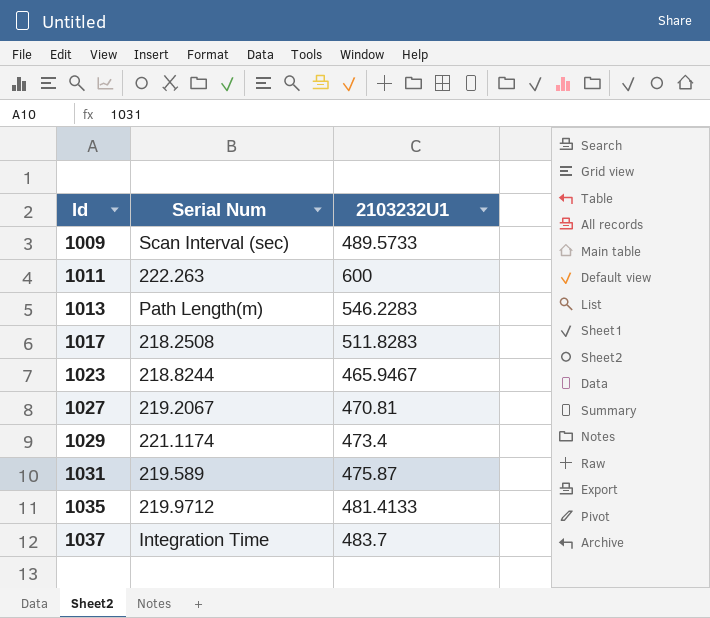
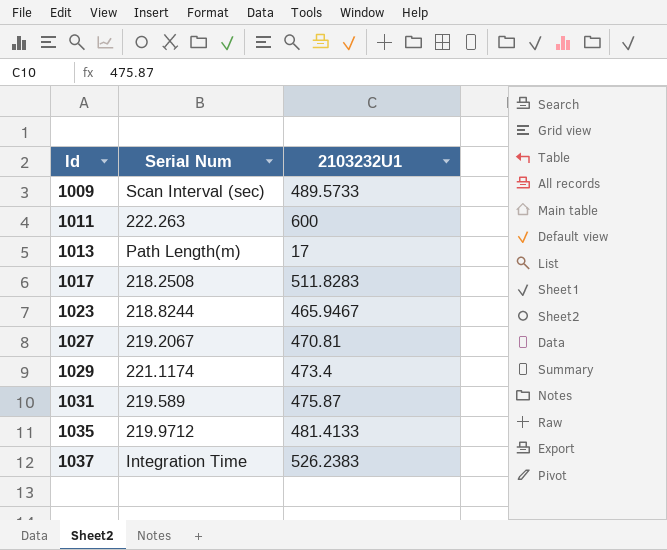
1013 | 2103232U1: 546.2283 -> 17
1037 | 2103232U1: 483.7 -> 526.2383

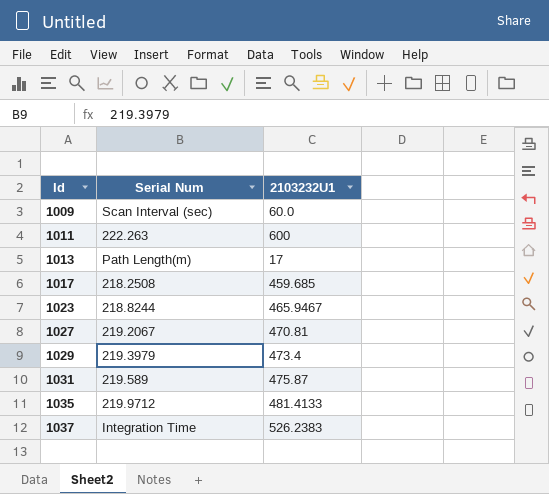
1009 | 2103232U1: 489.5733 -> 60.0
1017 | 2103232U1: 511.8283 -> 459.685
1029 | Serial Num: 221.1174 -> 219.3979

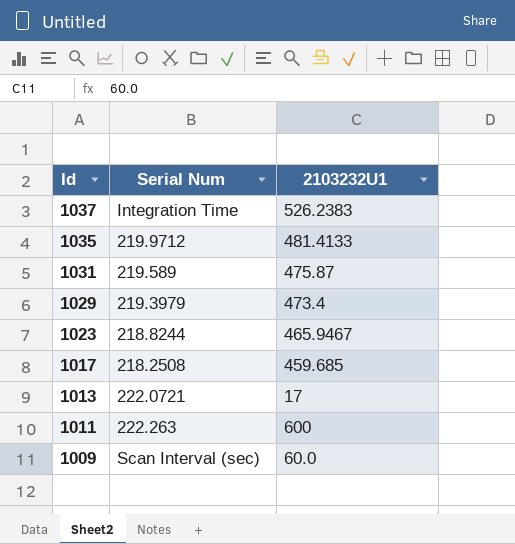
row order: Id ascending -> Id descending
row 1027: 219.2067 | 470.81 -> none
1013 | Serial Num: Path Length(m) -> 222.0721

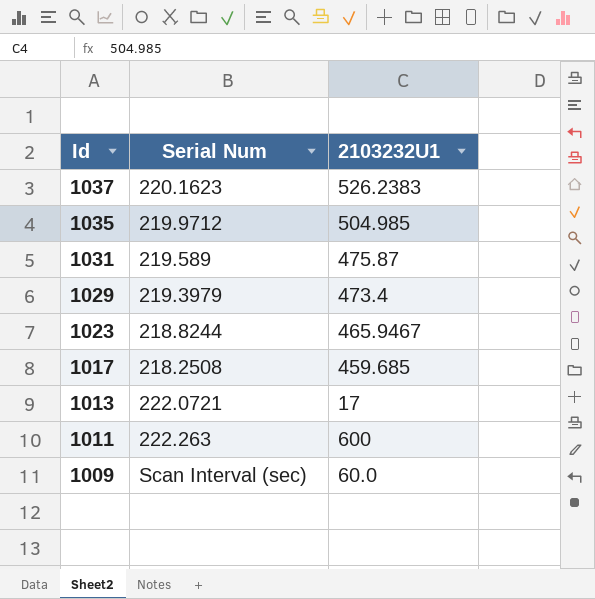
1037 | Serial Num: Integration Time -> 220.1623
1035 | 2103232U1: 481.4133 -> 504.985

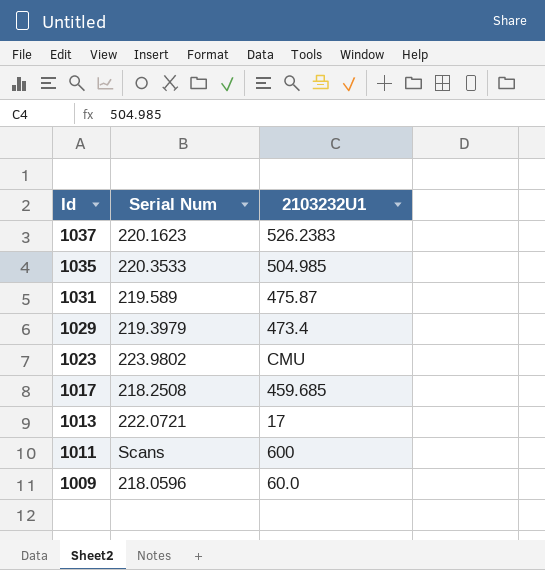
1035 | Serial Num: 219.9712 -> 220.3533
1023 | Serial Num: 218.8244 -> 223.9802
1023 | 2103232U1: 465.9467 -> CMU
1011 | Serial Num: 222.263 -> Scans
1009 | Serial Num: Scan Interval (sec) -> 218.0596

